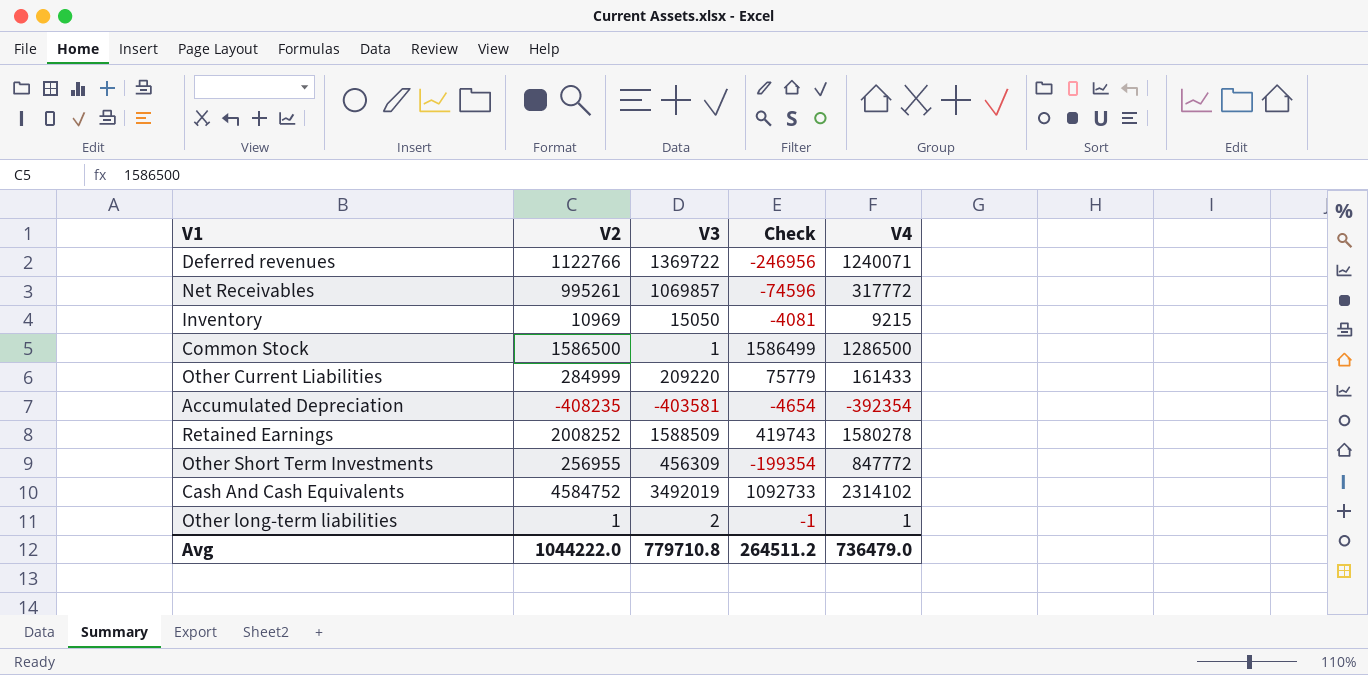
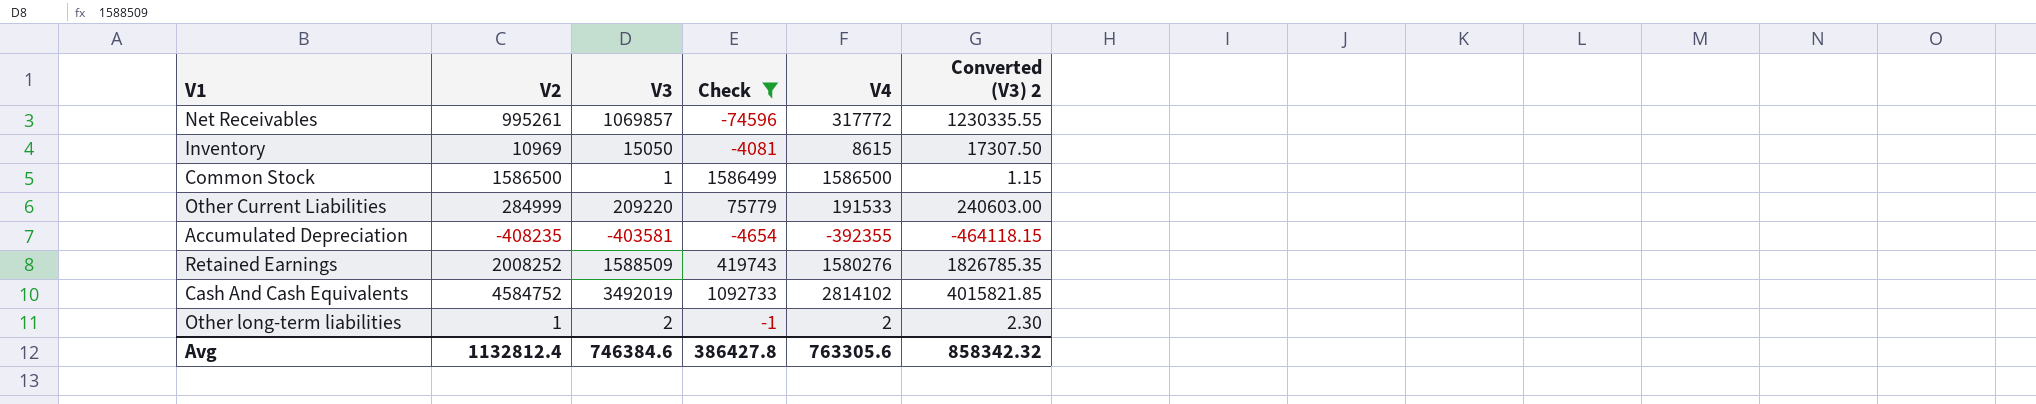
filter: none -> Check >= -74596
column Converted (V3) 2 | formula: none -> [V3] * 1.15
Inventory | V4: 9215 -> 8615
Common Stock | V4: 1286500 -> 1586500
Other Current Liabilities | V4: 161433 -> 191533
Accumulated Depreciation | V4: -392354 -> -392355
Retained Earnings | V4: 1580278 -> 1580276
Cash And Cash Equivalents | V4: 2314102 -> 2814102
Other long-term liabilities | V4: 1 -> 2
Avg | V2: 1044222.0 -> 1132812.4
Avg | V3: 779710.8 -> 746384.6
Avg | Check: 264511.2 -> 386427.8
Avg | V4: 736479.0 -> 763305.6

